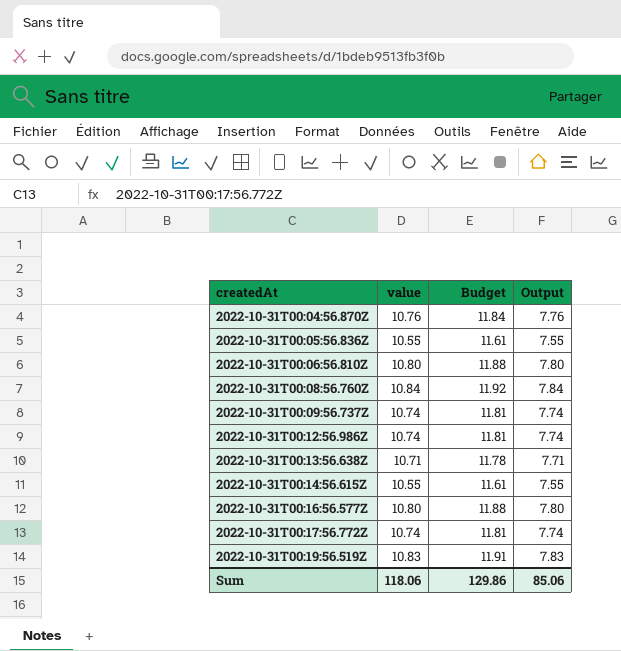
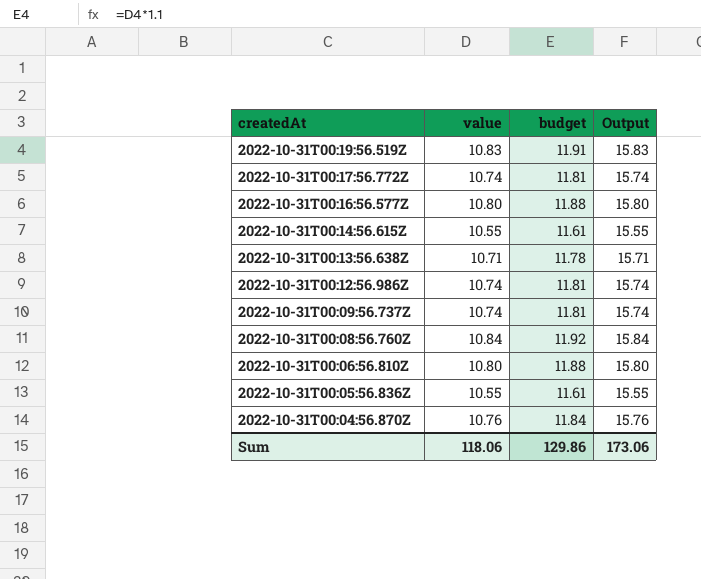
row order: createdAt ascending -> createdAt descending
column name: Budget -> budget
column Output | formula: [value] - 3 -> [value] + 5
Sum | Output: 85.06 -> 173.06

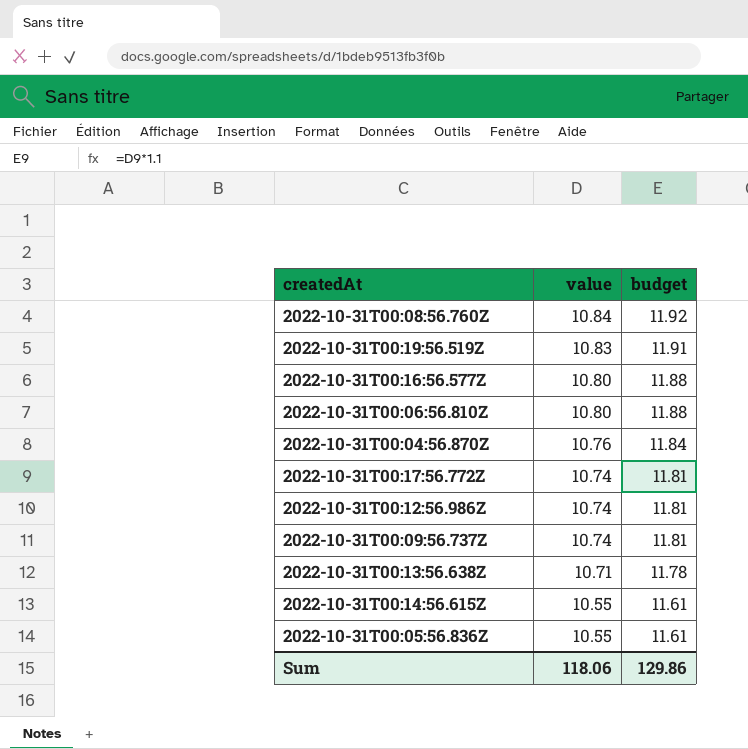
row order: createdAt descending -> value descending
column Output | formula: [value] + 5 -> none

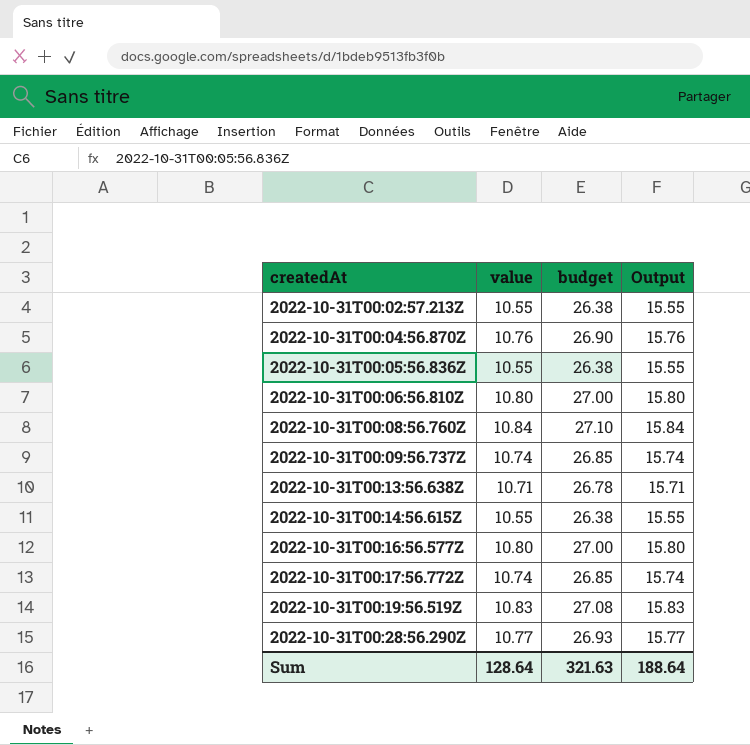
row order: value descending -> createdAt ascending
column budget | formula: [value] * 1.1 -> [value] * 2.5
column Output | formula: none -> [value] + 5
row 2022-10-31T00:12:56.986Z: 10.74 | 11.81 -> none
row 2022-10-31T00:02:57.213Z: none -> 10.55 | 26.38 | 15.55
row 2022-10-31T00:28:56.290Z: none -> 10.77 | 26.93 | 15.77
Sum | value: 118.06 -> 128.64
Sum | budget: 129.86 -> 321.63

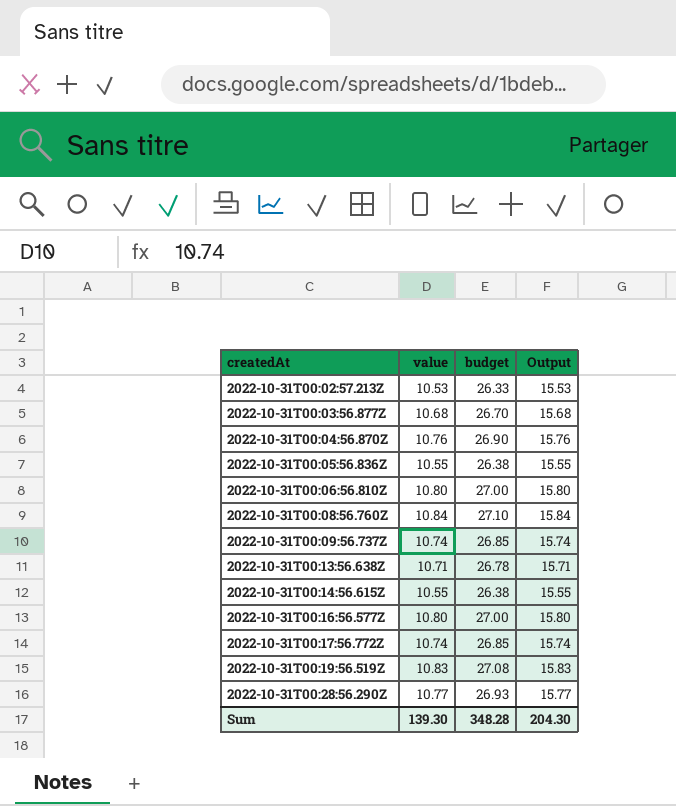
2022-10-31T00:02:57.213Z | value: 10.55 -> 10.53
2022-10-31T00:02:57.213Z | budget: 26.38 -> 26.33
2022-10-31T00:02:57.213Z | Output: 15.55 -> 15.53
row 2022-10-31T00:03:56.877Z: none -> 10.68 | 26.70 | 15.68
Sum | value: 128.64 -> 139.30
Sum | budget: 321.63 -> 348.28
Sum | Output: 188.64 -> 204.30

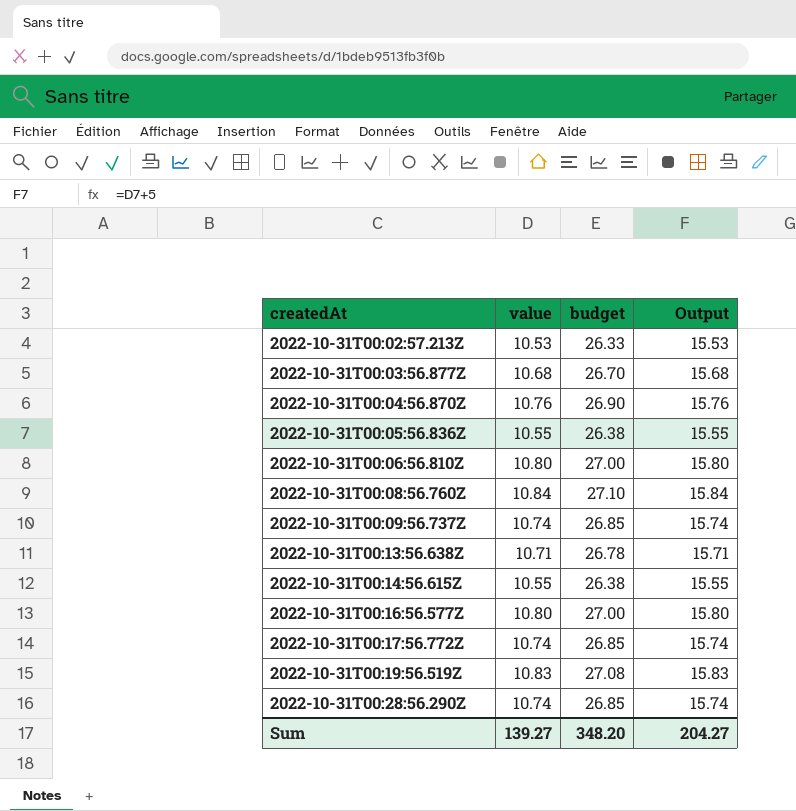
2022-10-31T00:28:56.290Z | value: 10.77 -> 10.74
2022-10-31T00:28:56.290Z | budget: 26.93 -> 26.85
2022-10-31T00:28:56.290Z | Output: 15.77 -> 15.74
Sum | value: 139.30 -> 139.27
Sum | budget: 348.28 -> 348.20
Sum | Output: 204.30 -> 204.27

